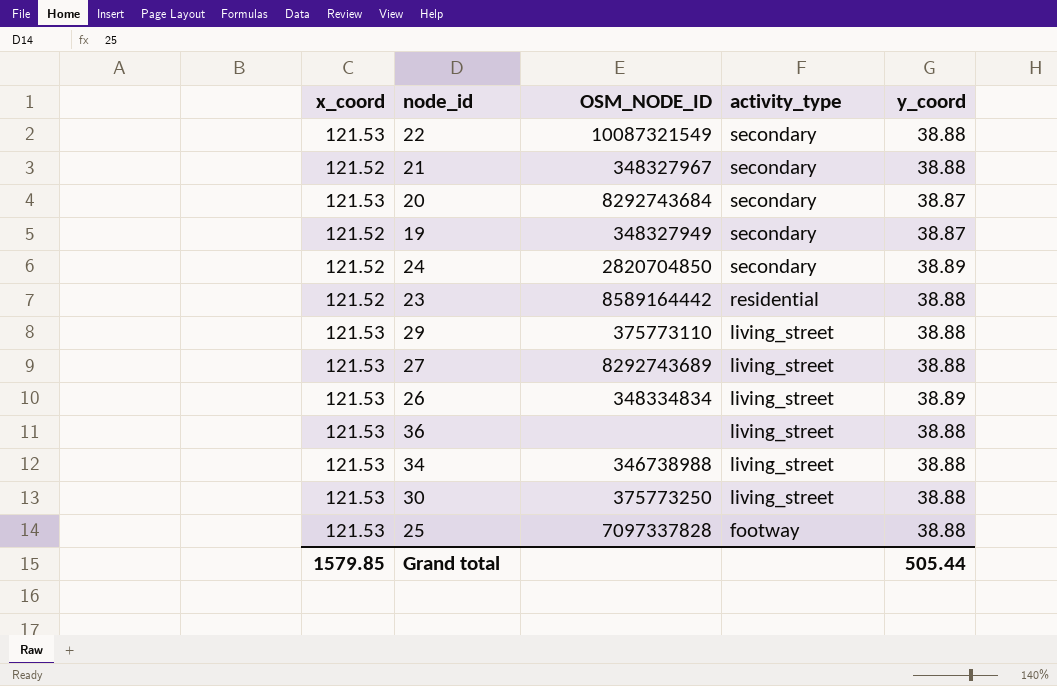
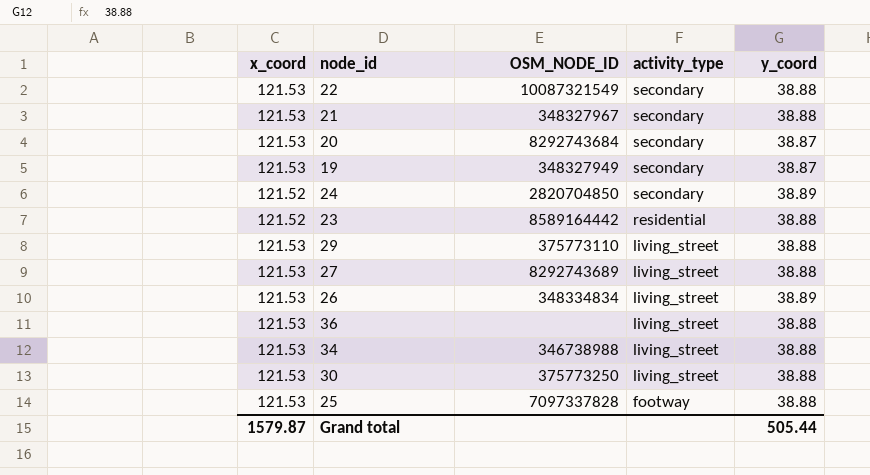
21 | x_coord: 121.52 -> 121.53
19 | x_coord: 121.52 -> 121.53
Grand total | x_coord: 1579.85 -> 1579.87

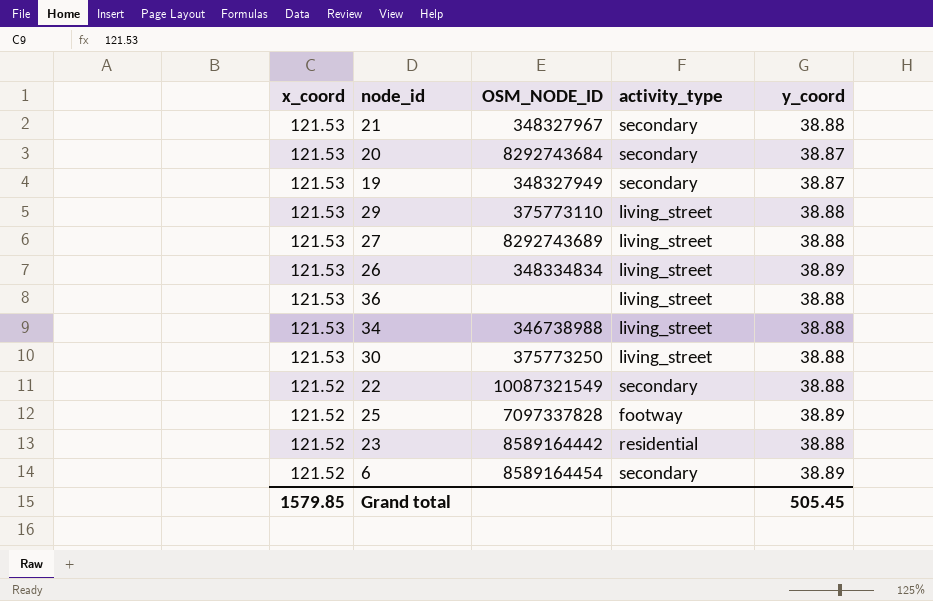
row order: activity_type descending -> x_coord descending
row 24: 121.52 | 2820704850 | secondary | 38.89 -> none
22 | x_coord: 121.53 -> 121.52
25 | x_coord: 121.53 -> 121.52
25 | y_coord: 38.88 -> 38.89
row 6: none -> 121.52 | 8589164454 | secondary | 38.89
Grand total | x_coord: 1579.87 -> 1579.85
Grand total | y_coord: 505.44 -> 505.45

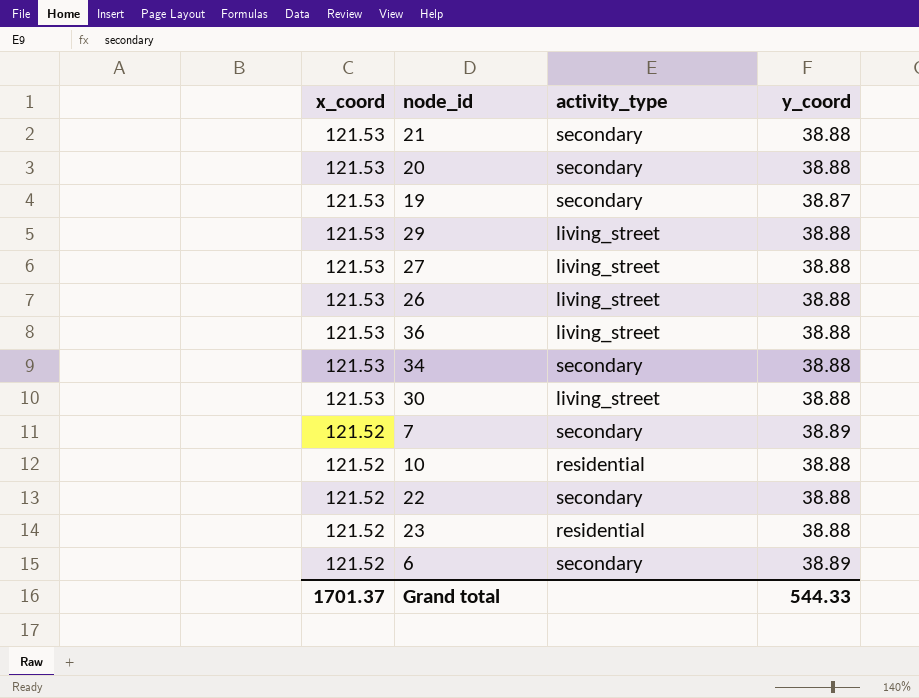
column OSM_NODE_ID | position: 3 -> none
row 25: 121.52 | 7097337828 | footway | 38.89 -> none
20 | y_coord: 38.87 -> 38.88
26 | y_coord: 38.89 -> 38.88
34 | activity_type: living_street -> secondary
row 7: none -> 121.52 | secondary | 38.89
row 10: none -> 121.52 | residential | 38.88
Grand total | x_coord: 1579.85 -> 1701.37
Grand total | y_coord: 505.45 -> 544.33

